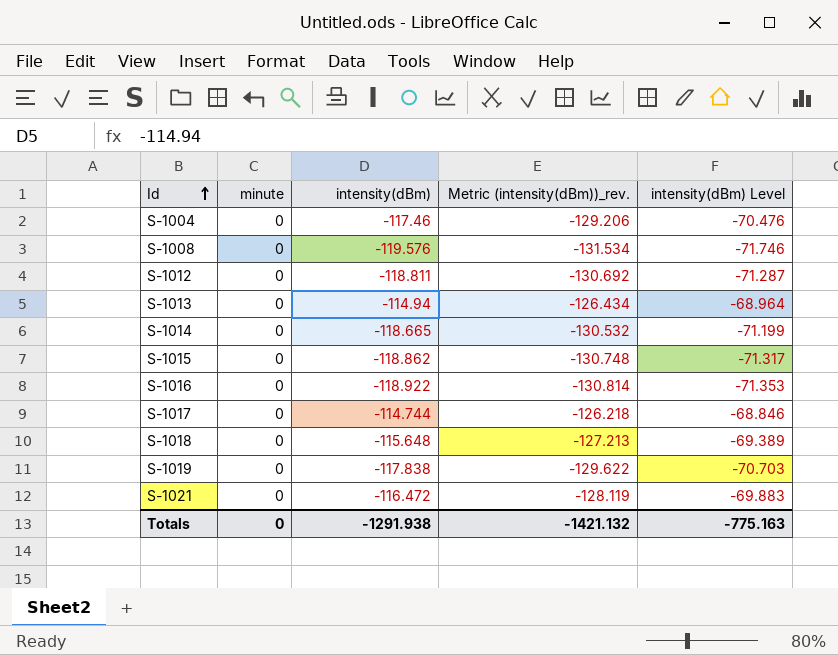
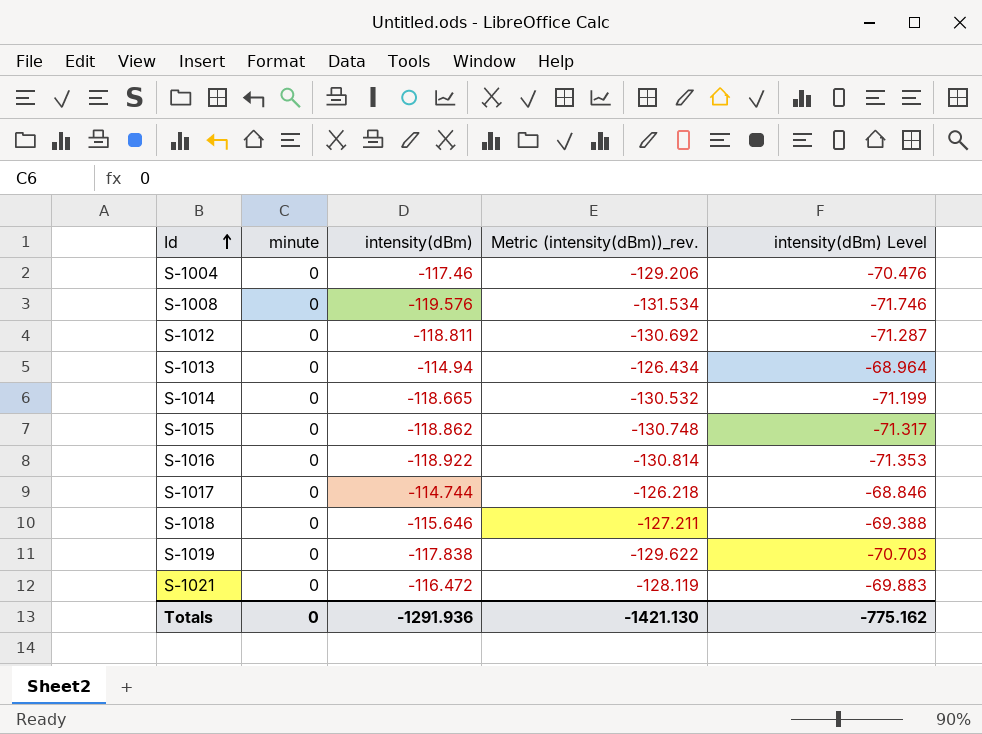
S-1018 | intensity(dBm): -115.648 -> -115.646
S-1018 | Metric (intensity(dBm))_rev.: -127.213 -> -127.211
S-1018 | intensity(dBm) Level: -69.389 -> -69.388
Totals | intensity(dBm): -1291.938 -> -1291.936
Totals | Metric (intensity(dBm))_rev.: -1421.132 -> -1421.130
Totals | intensity(dBm) Level: -775.163 -> -775.162

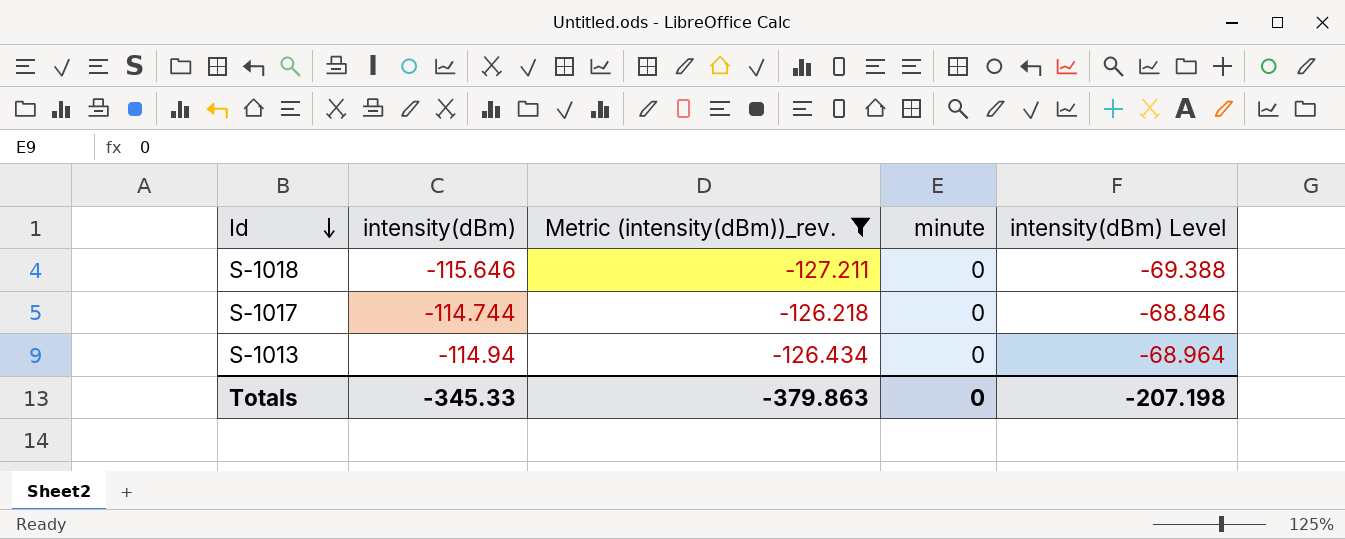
filter: none -> Metric (intensity(dBm))_rev. >= -127.211
row order: Id ascending -> Id descending
column minute | position: 2 -> 4
Totals | intensity(dBm): -1291.936 -> -345.33
Totals | Metric (intensity(dBm))_rev.: -1421.130 -> -379.863
Totals | intensity(dBm) Level: -775.162 -> -207.198

